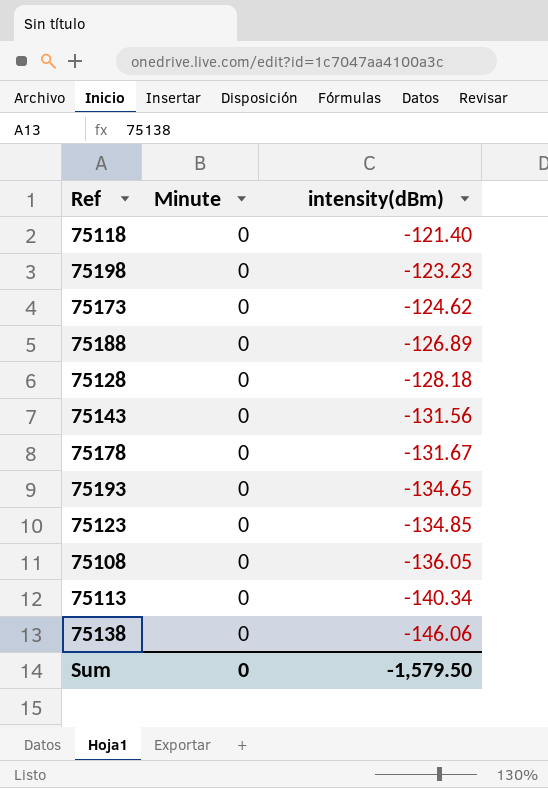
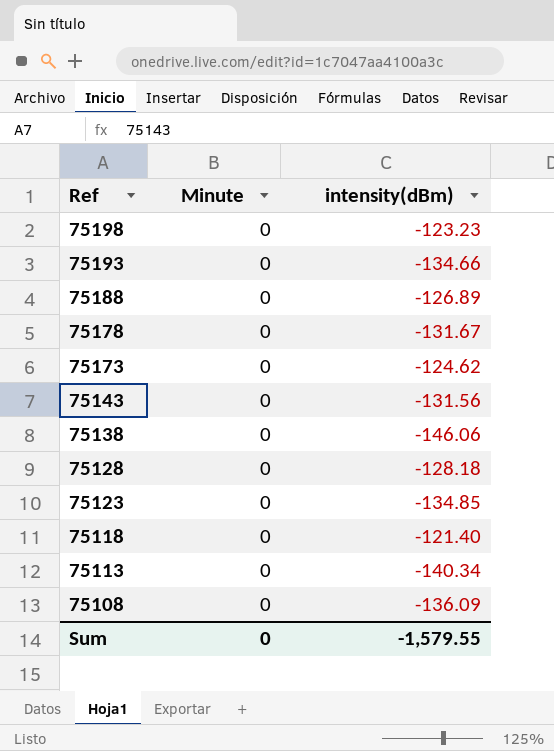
row order: intensity(dBm) descending -> Ref descending
75193 | intensity(dBm): -134.65 -> -134.66
75108 | intensity(dBm): -136.05 -> -136.09
Sum | intensity(dBm): -1,579.50 -> -1,579.55

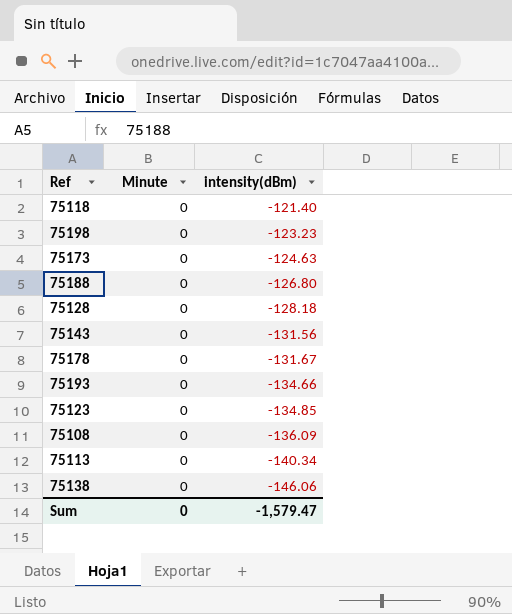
row order: Ref descending -> intensity(dBm) descending
75173 | intensity(dBm): -124.62 -> -124.63
75188 | intensity(dBm): -126.89 -> -126.80
Sum | intensity(dBm): -1,579.55 -> -1,579.47

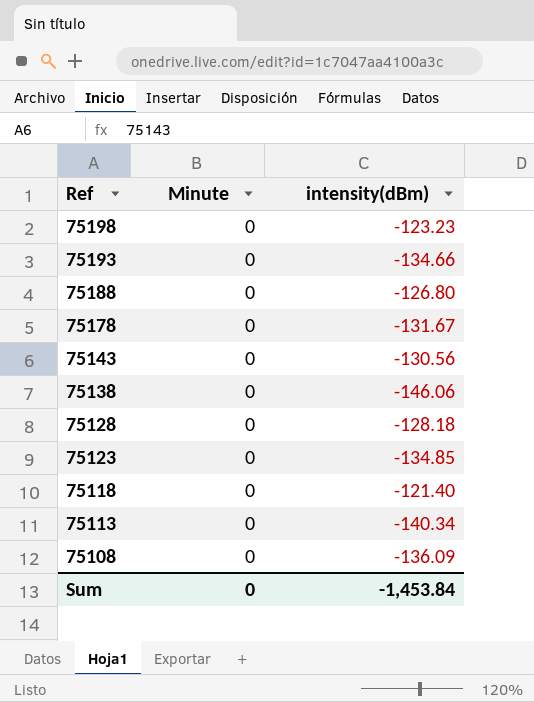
row order: intensity(dBm) descending -> Ref descending
row 75173: 0 | -124.63 -> none
75143 | intensity(dBm): -131.56 -> -130.56
Sum | intensity(dBm): -1,579.47 -> -1,453.84

